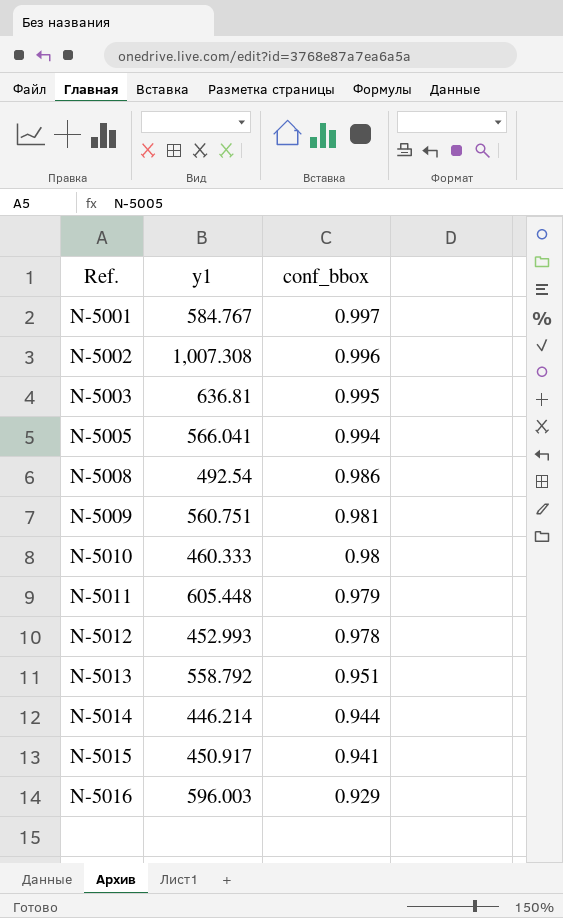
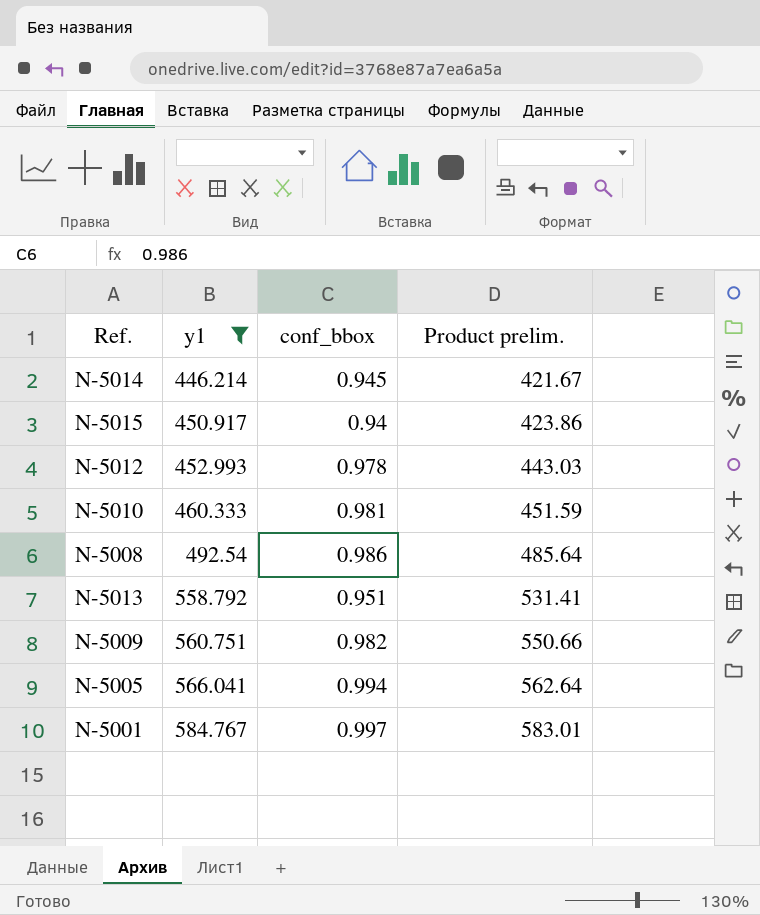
filter: none -> y1 <= 584.767
row order: Ref. ascending -> y1 ascending
column Product prelim. | formula: none -> [y1] * [conf_bbox]
N-5014 | conf_bbox: 0.944 -> 0.945
N-5015 | conf_bbox: 0.941 -> 0.94
N-5010 | conf_bbox: 0.98 -> 0.981
N-5009 | conf_bbox: 0.981 -> 0.982

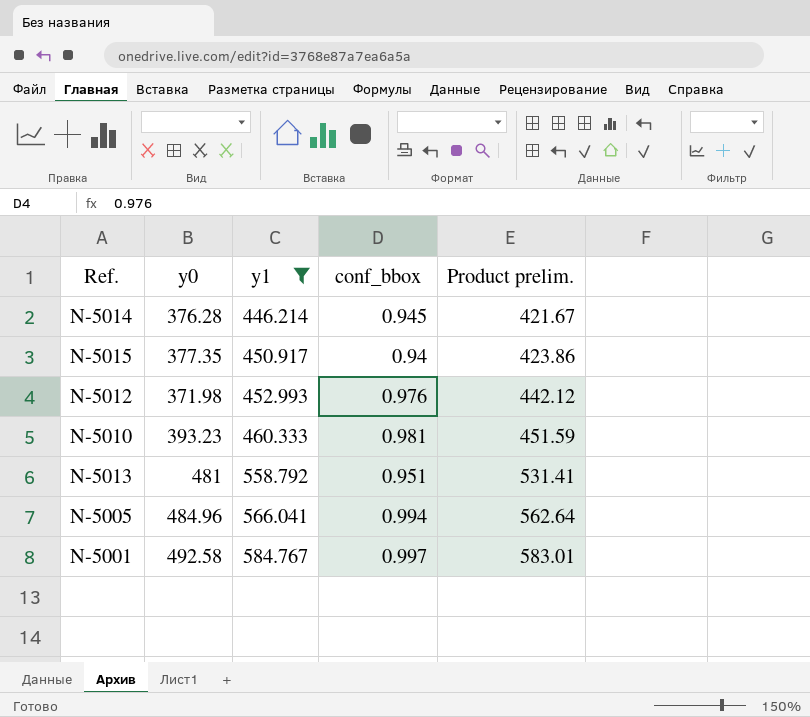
column y0 | position: none -> 2
row N-5008: 492.54 | 0.986 | 485.64 -> none
row N-5009: 560.751 | 0.982 | 550.66 -> none
N-5012 | conf_bbox: 0.978 -> 0.976
N-5012 | Product prelim.: 443.03 -> 442.12

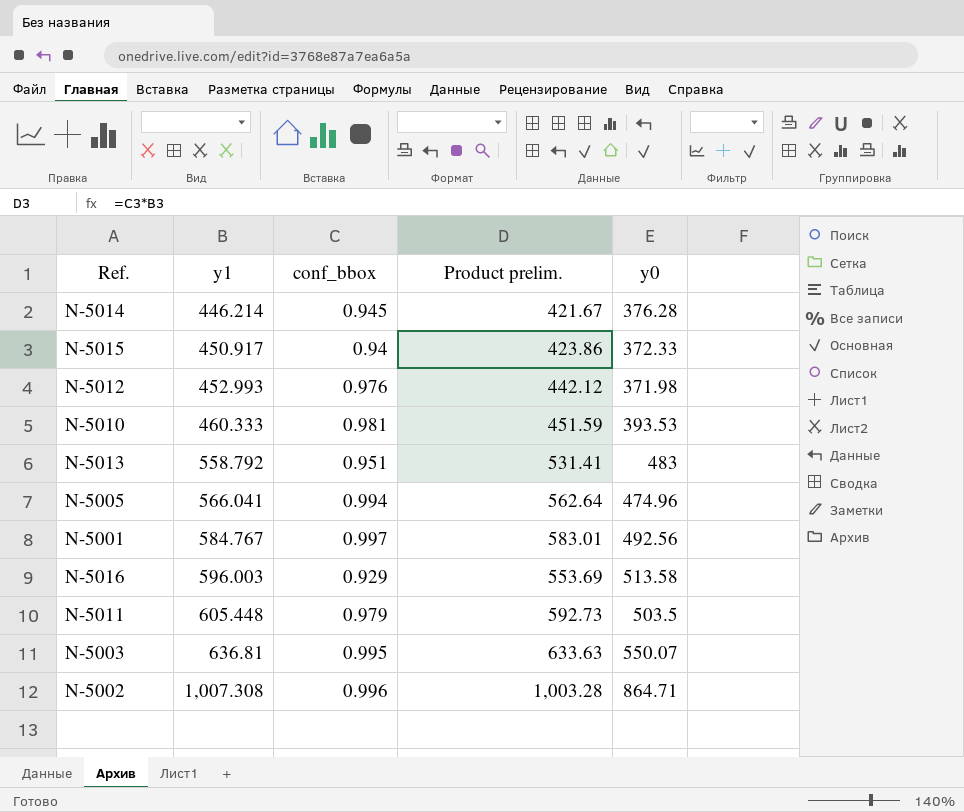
filter: y1 <= 584.767 -> none
column y0 | position: 2 -> 5
N-5015 | y0: 377.35 -> 372.33
N-5010 | y0: 393.23 -> 393.53
N-5013 | y0: 481 -> 483
N-5005 | y0: 484.96 -> 474.96
N-5001 | y0: 492.58 -> 492.56

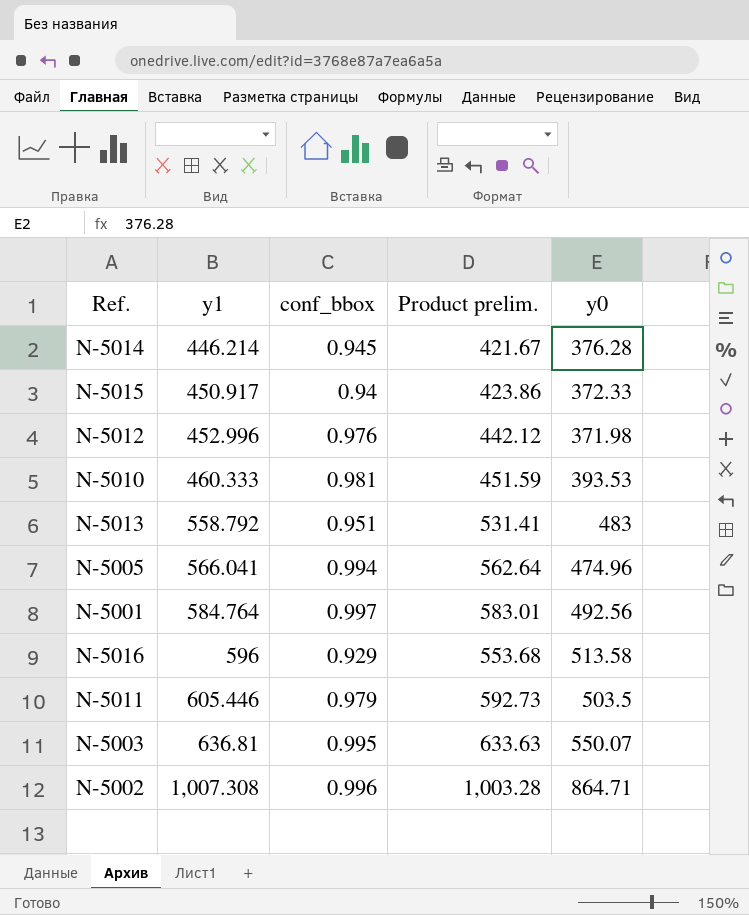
N-5012 | y1: 452.993 -> 452.996
N-5001 | y1: 584.767 -> 584.764
N-5016 | y1: 596.003 -> 596
N-5016 | Product prelim.: 553.69 -> 553.68
N-5011 | y1: 605.448 -> 605.446

